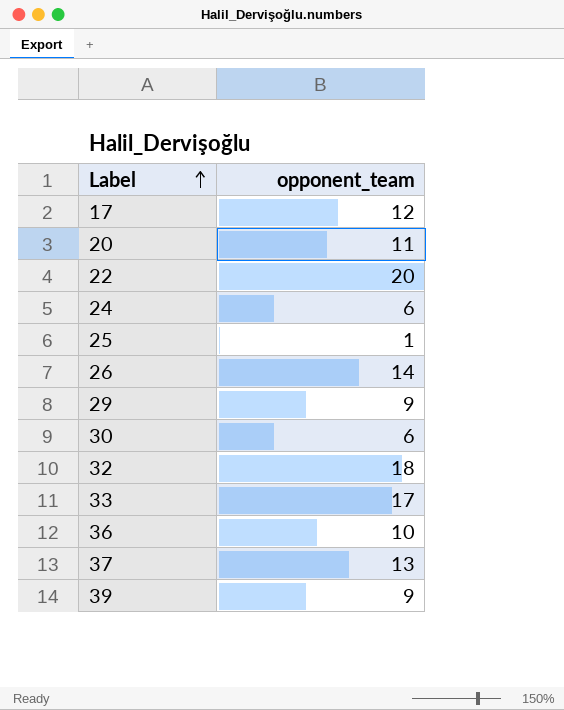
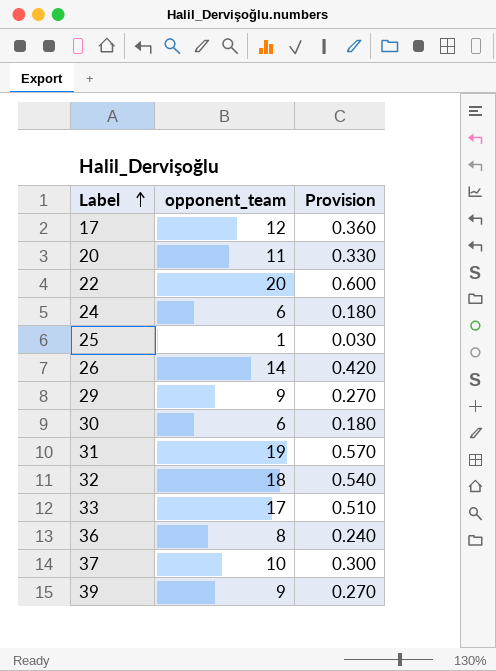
column Provision | formula: none -> [opponent_team] * 0.03
row 31: none -> 19 | 0.570
36 | opponent_team: 10 -> 8
37 | opponent_team: 13 -> 10

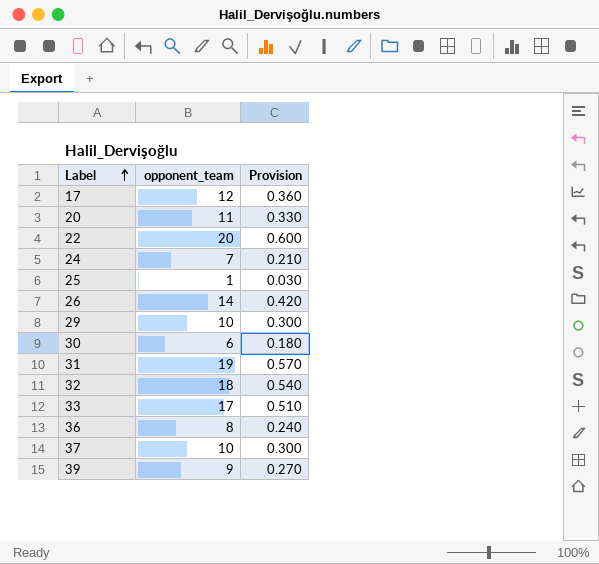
24 | opponent_team: 6 -> 7
24 | Provision: 0.180 -> 0.210
29 | opponent_team: 9 -> 10
29 | Provision: 0.270 -> 0.300

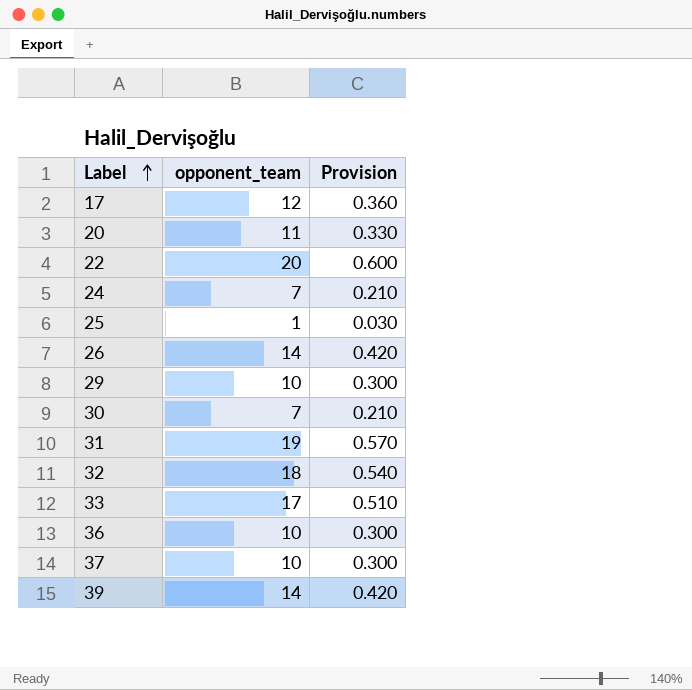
30 | opponent_team: 6 -> 7
30 | Provision: 0.180 -> 0.210
36 | opponent_team: 8 -> 10
36 | Provision: 0.240 -> 0.300
39 | opponent_team: 9 -> 14
39 | Provision: 0.270 -> 0.420

